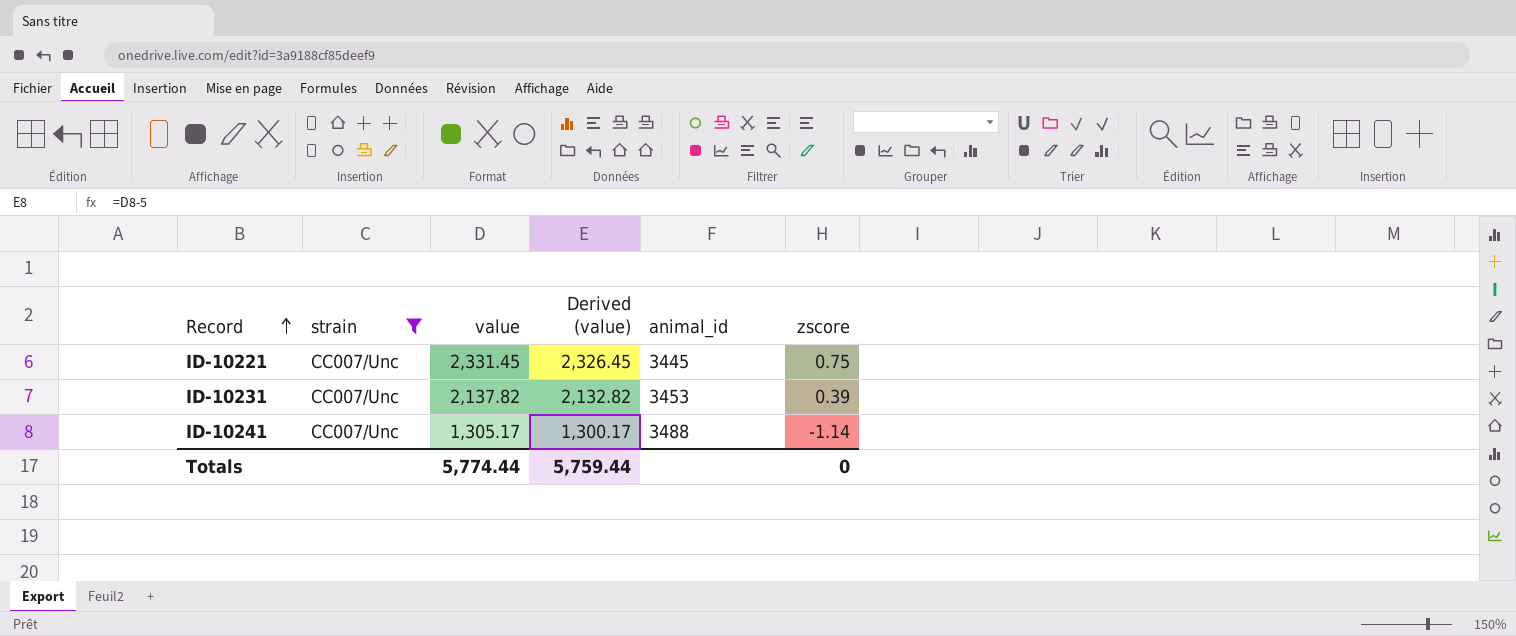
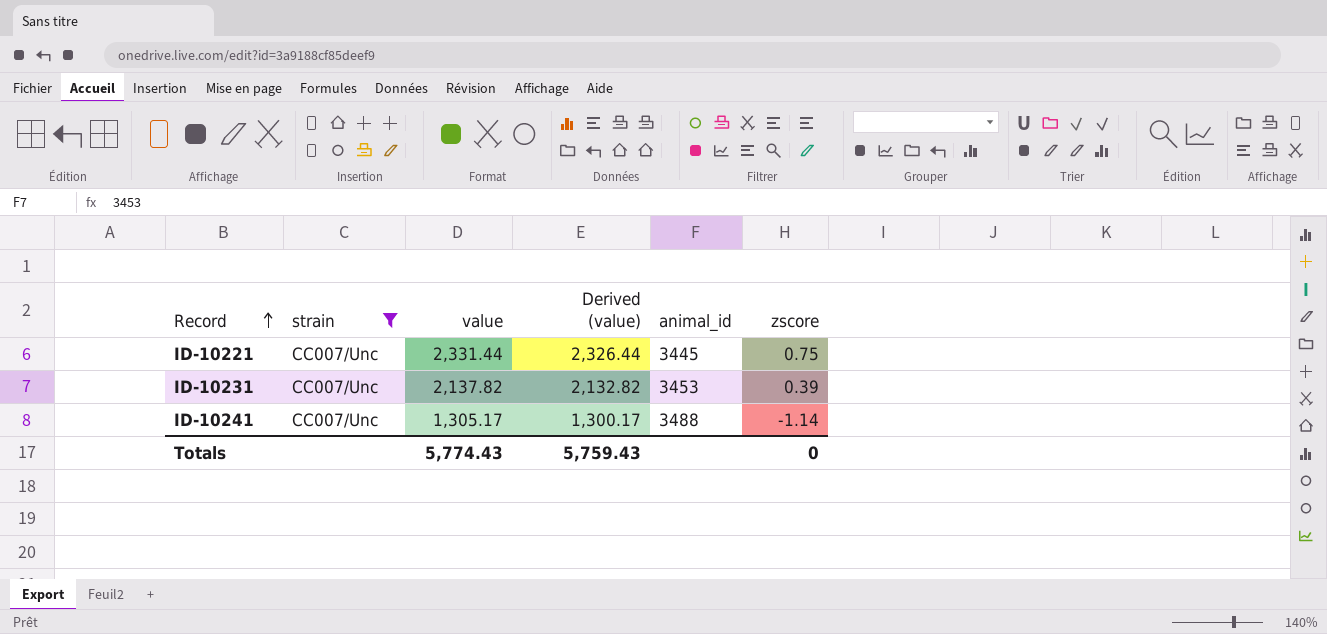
ID-10221 | value: 2,331.45 -> 2,331.44
ID-10221 | Derived (value): 2,326.45 -> 2,326.44
Totals | value: 5,774.44 -> 5,774.43
Totals | Derived (value): 5,759.44 -> 5,759.43

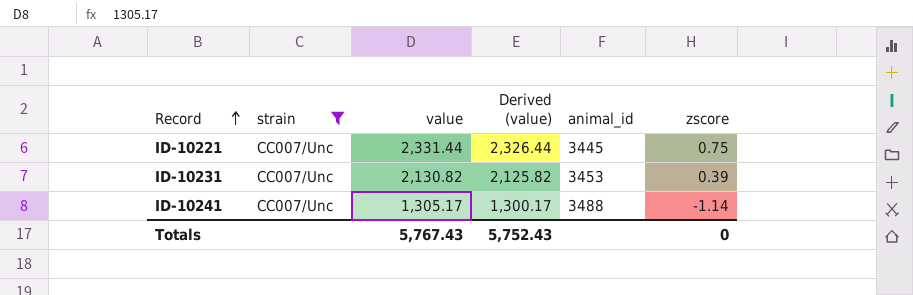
ID-10231 | value: 2,137.82 -> 2,130.82
ID-10231 | Derived (value): 2,132.82 -> 2,125.82
Totals | value: 5,774.43 -> 5,767.43
Totals | Derived (value): 5,759.43 -> 5,752.43

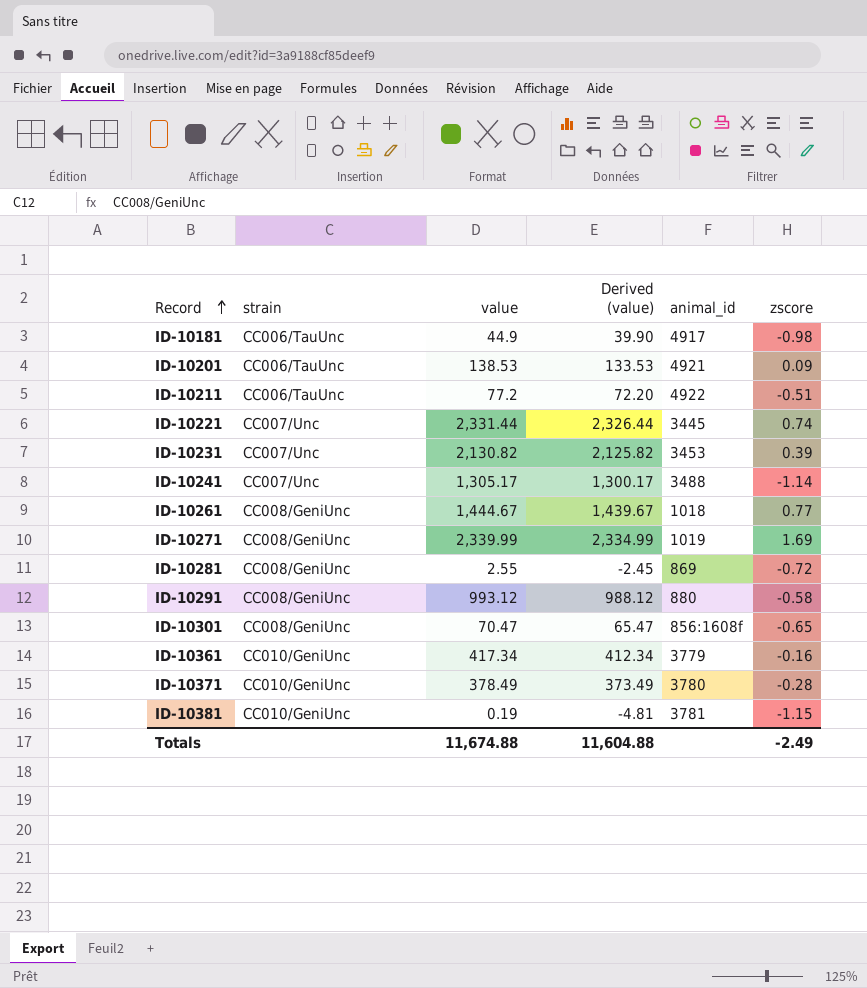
filter: strain = CC007/Unc -> none
ID-10221 | zscore: 0.75 -> 0.74
Totals | value: 5,767.43 -> 11,674.88
Totals | Derived (value): 5,752.43 -> 11,604.88
Totals | zscore: 0 -> -2.49

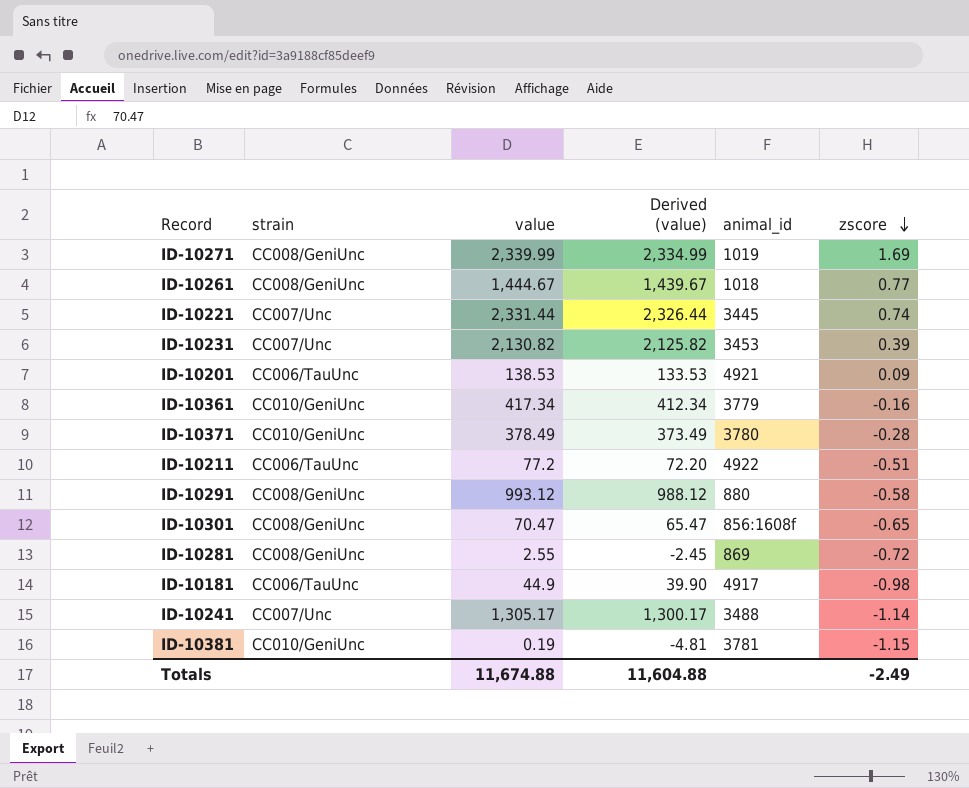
row order: Record ascending -> zscore descending

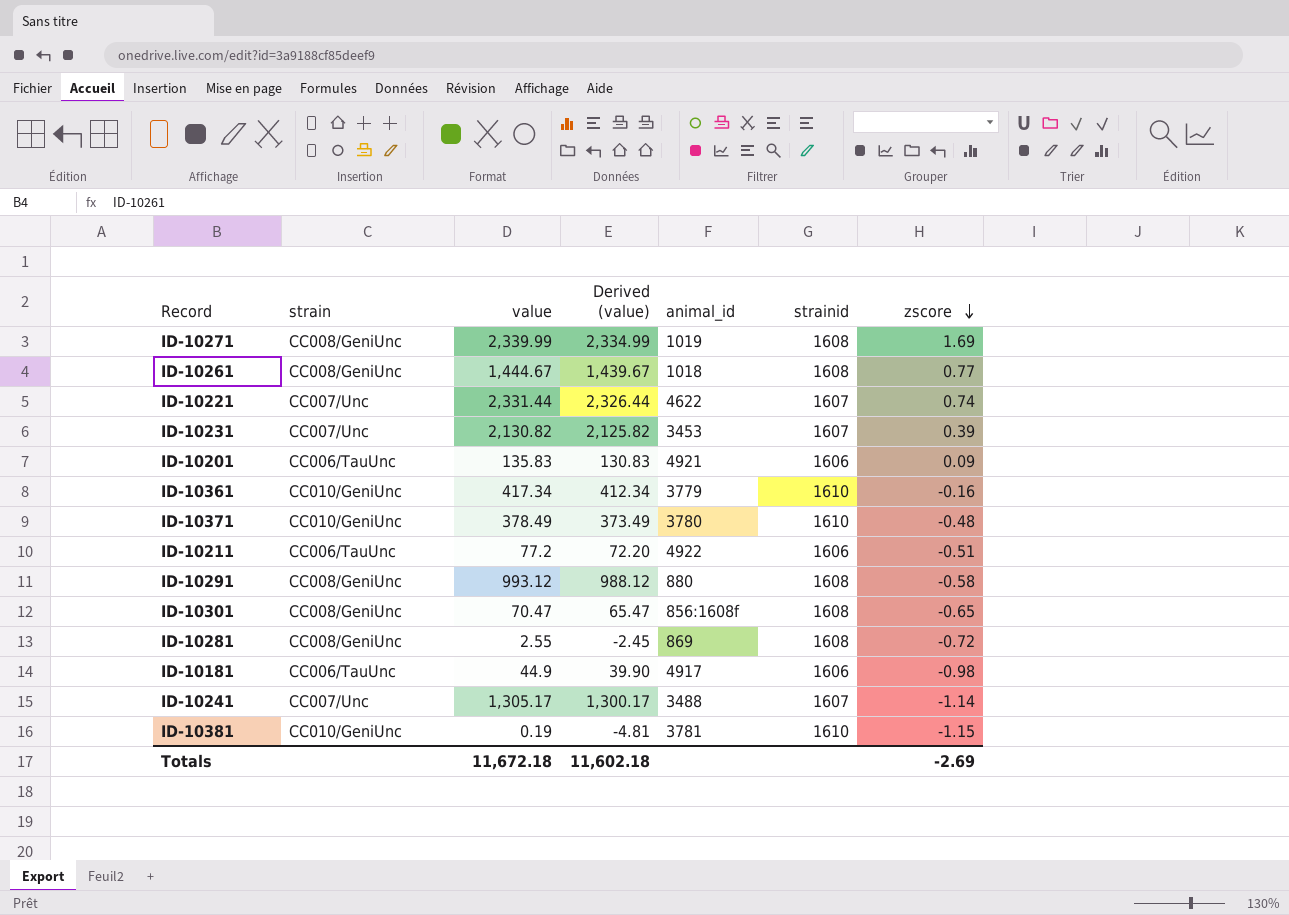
column strainid | position: none -> 6
ID-10221 | animal_id: 3445 -> 4622
ID-10201 | value: 138.53 -> 135.83
ID-10201 | Derived (value): 133.53 -> 130.83
ID-10371 | zscore: -0.28 -> -0.48
Totals | value: 11,674.88 -> 11,672.18
Totals | Derived (value): 11,604.88 -> 11,602.18
Totals | zscore: -2.49 -> -2.69

